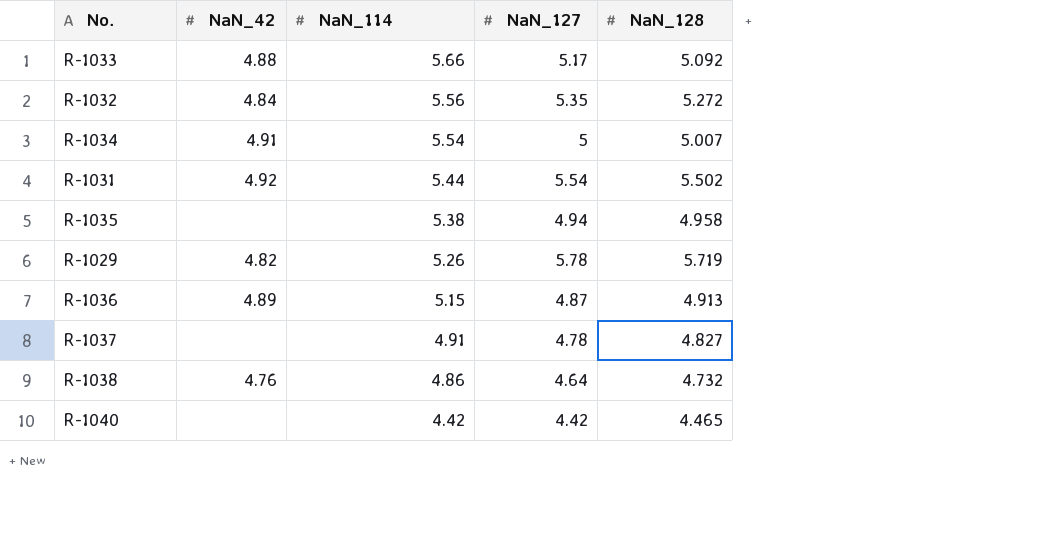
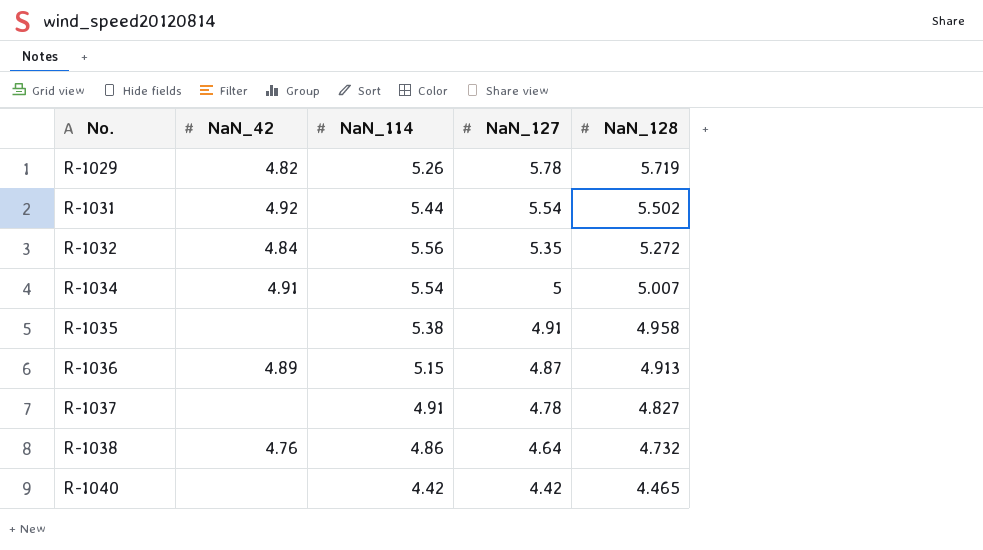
row order: NaN_114 descending -> No. ascending
row R-1033: 4.88 | 5.66 | 5.17 | 5.092 -> none
R-1035 | NaN_127: 4.94 -> 4.91

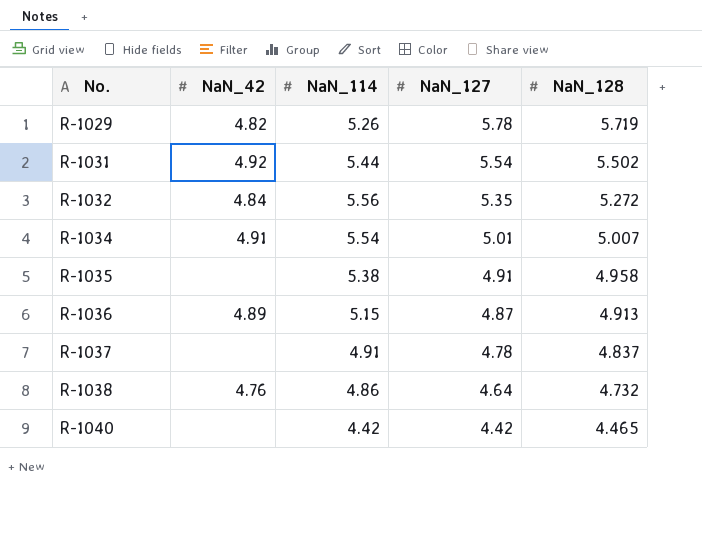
R-1034 | NaN_127: 5 -> 5.01
R-1037 | NaN_128: 4.827 -> 4.837

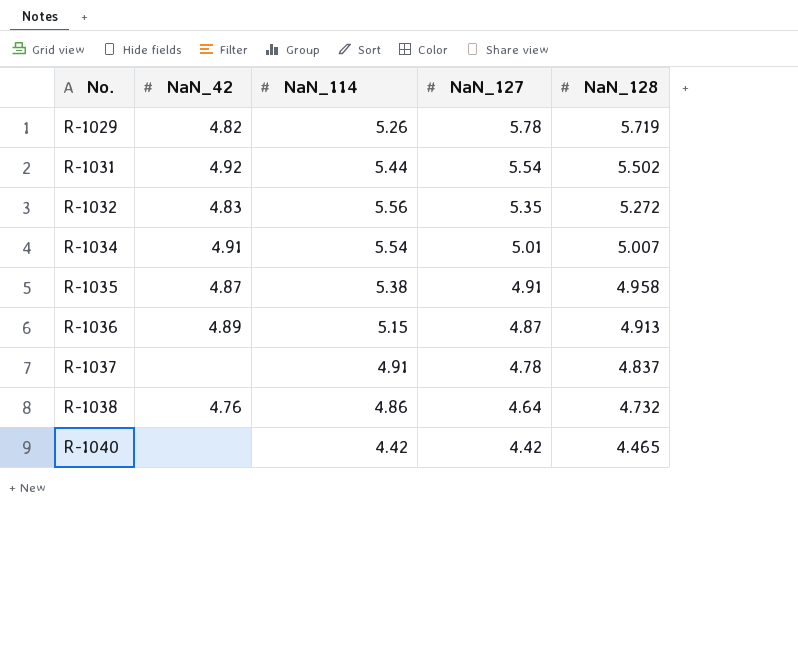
R-1032 | NaN_42: 4.84 -> 4.83
R-1035 | NaN_42: none -> 4.87

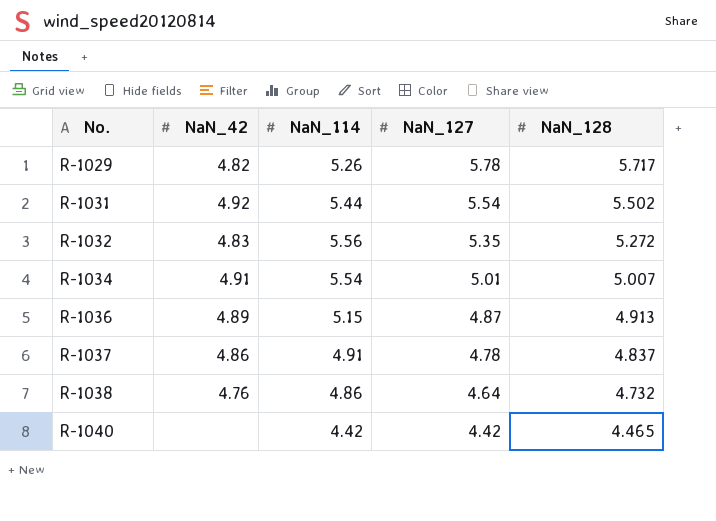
row R-1035: 4.87 | 5.38 | 4.91 | 4.958 -> none
R-1029 | NaN_128: 5.719 -> 5.717
R-1037 | NaN_42: none -> 4.86

